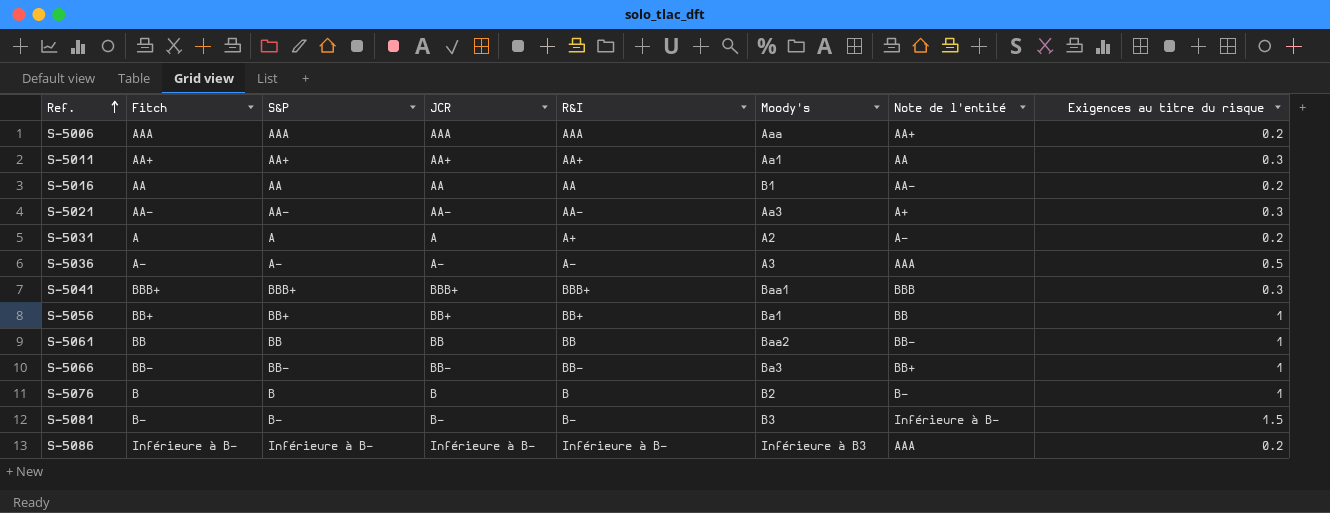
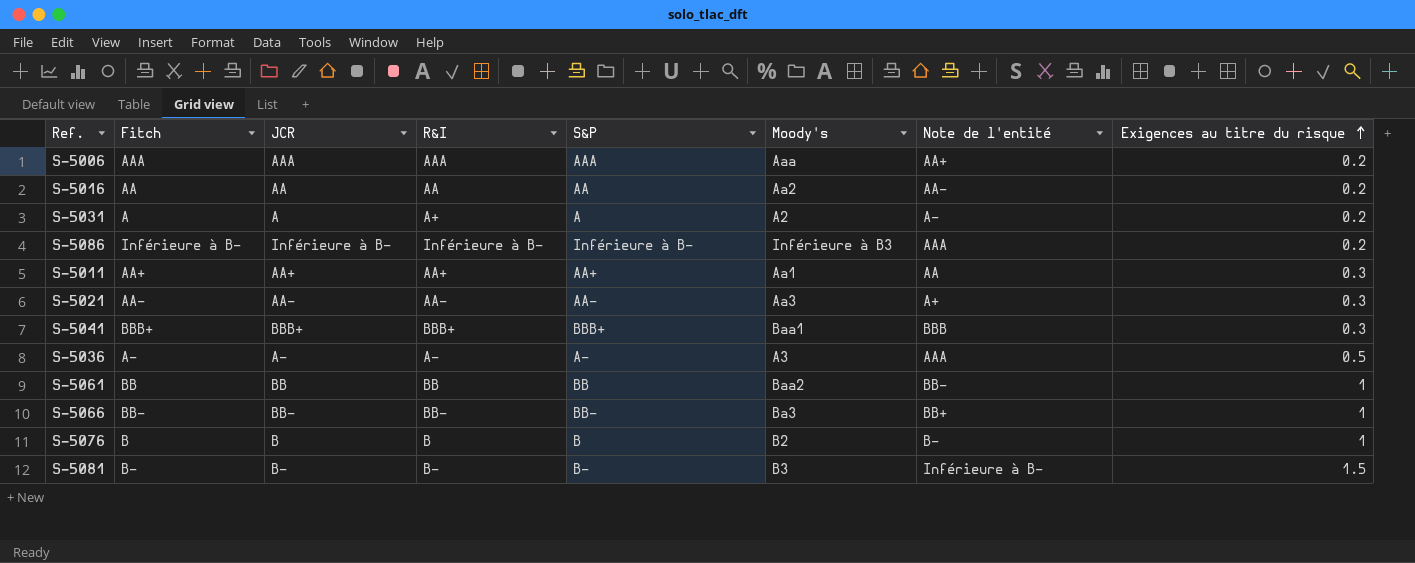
row order: Ref. ascending -> Exigences au titre du risque ascending
column S&P | position: 3 -> 5
row S-5056: BB+ | BB+ | BB+ | BB+ | Ba1 | BB | 1 -> none
S-5016 | Moody's: B1 -> Aa2

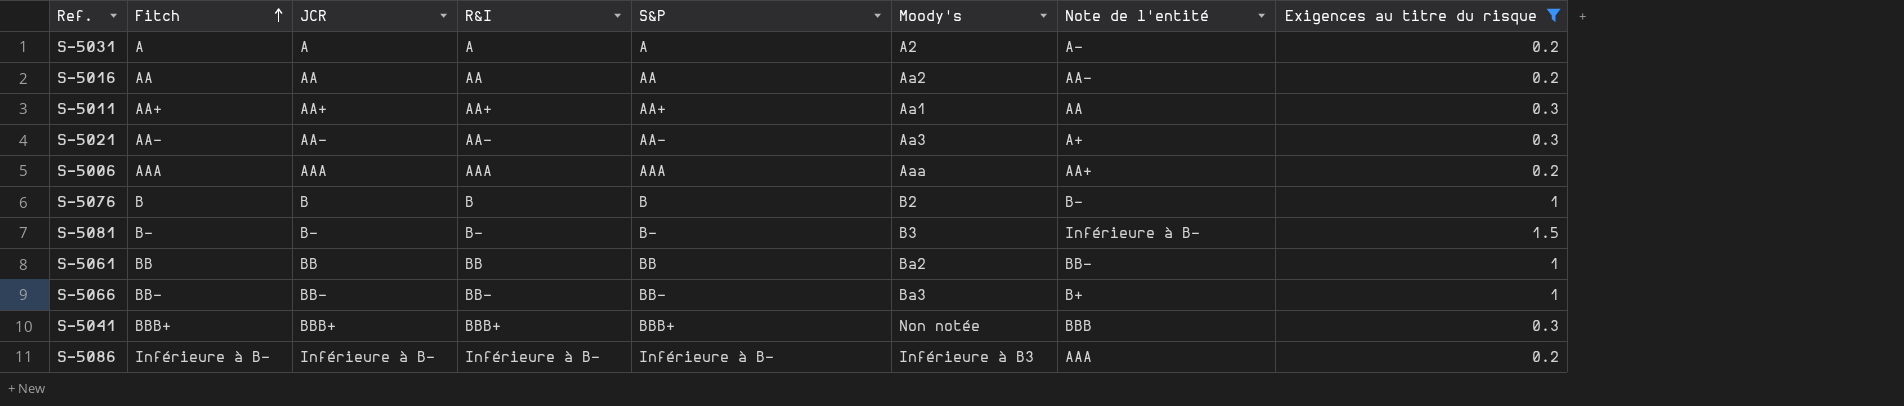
filter: none -> Exigences au titre du risque != 0.5
row order: Exigences au titre du risque ascending -> Fitch ascending
S-5031 | R&I: A+ -> A
S-5061 | Moody's: Baa2 -> Ba2
S-5066 | Note de l'entité: BB+ -> B+
S-5041 | Moody's: Baa1 -> Non notée

